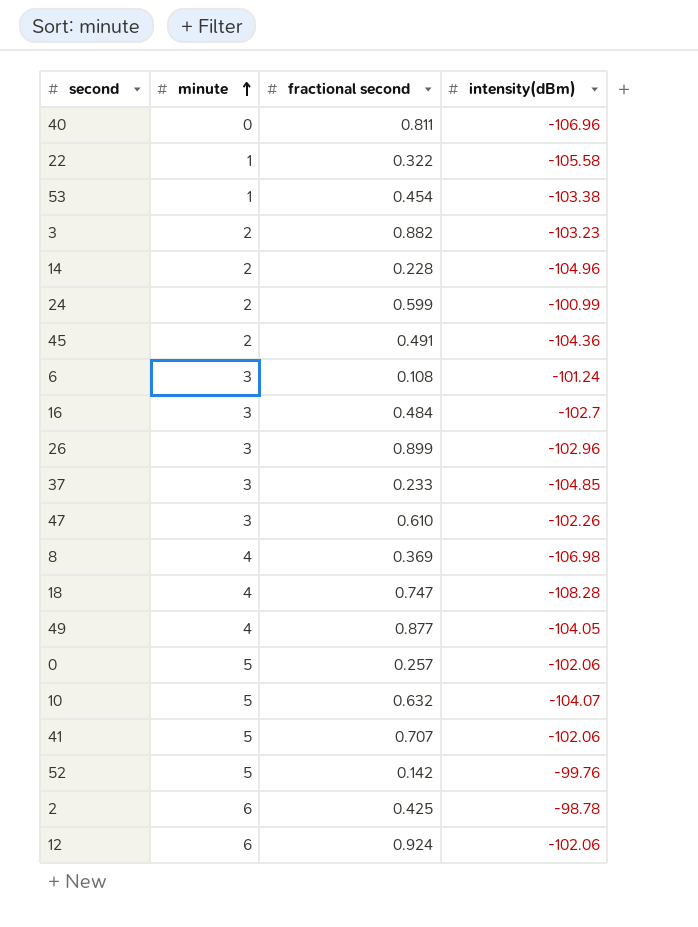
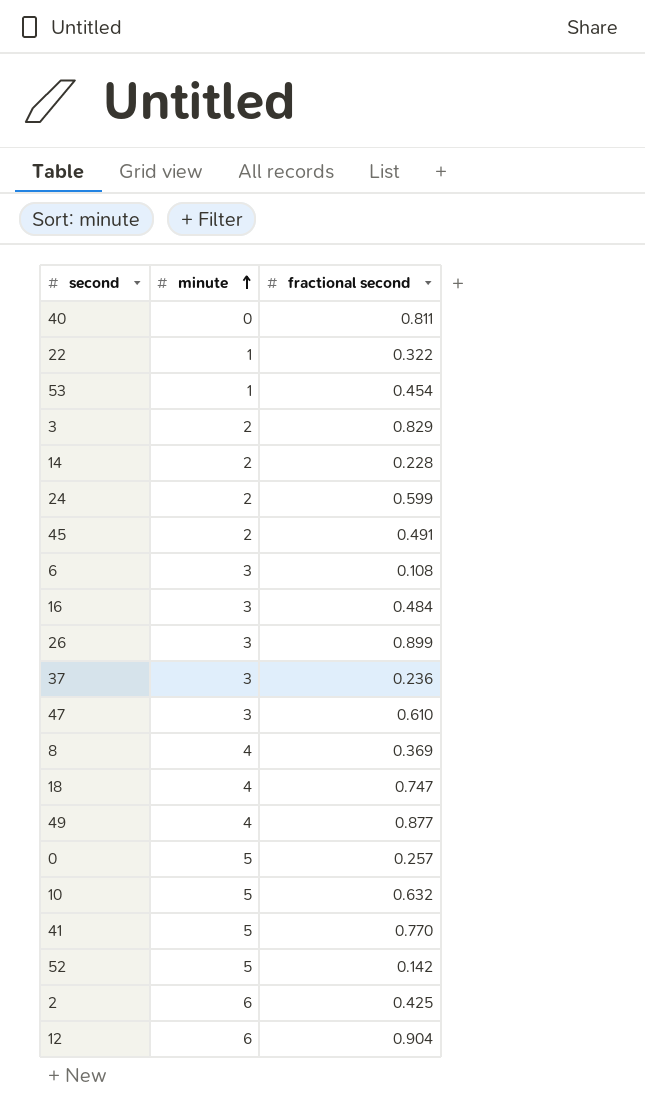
column intensity(dBm) | position: 4 -> none
3 | fractional second: 0.882 -> 0.829
37 | fractional second: 0.233 -> 0.236
41 | fractional second: 0.707 -> 0.770
12 | fractional second: 0.924 -> 0.904

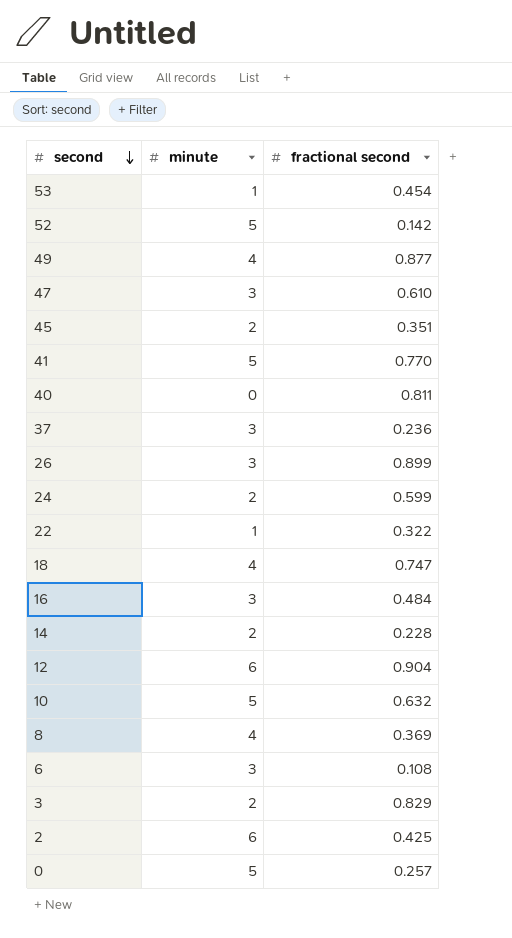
row order: minute ascending -> second descending
45 | fractional second: 0.491 -> 0.351

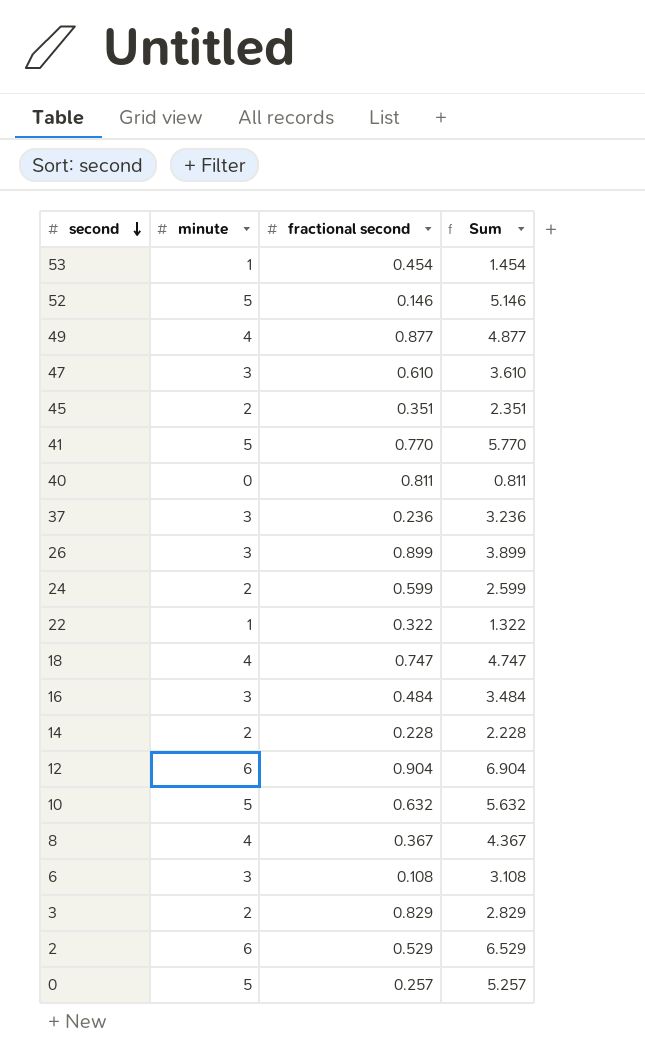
column Sum | formula: none -> [minute] + [fractional second]
52 | fractional second: 0.142 -> 0.146
8 | fractional second: 0.369 -> 0.367
2 | fractional second: 0.425 -> 0.529

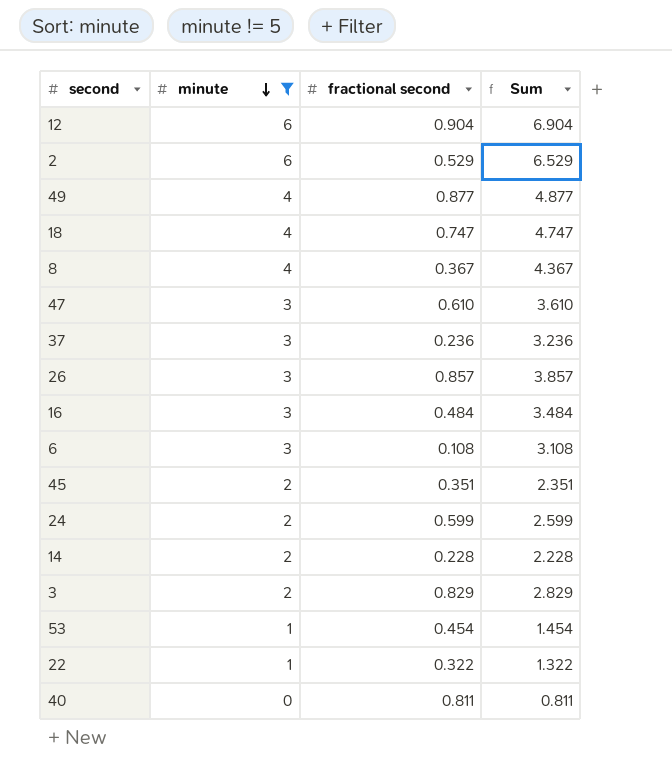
filter: none -> minute != 5
row order: second descending -> minute descending
26 | fractional second: 0.899 -> 0.857
26 | Sum: 3.899 -> 3.857

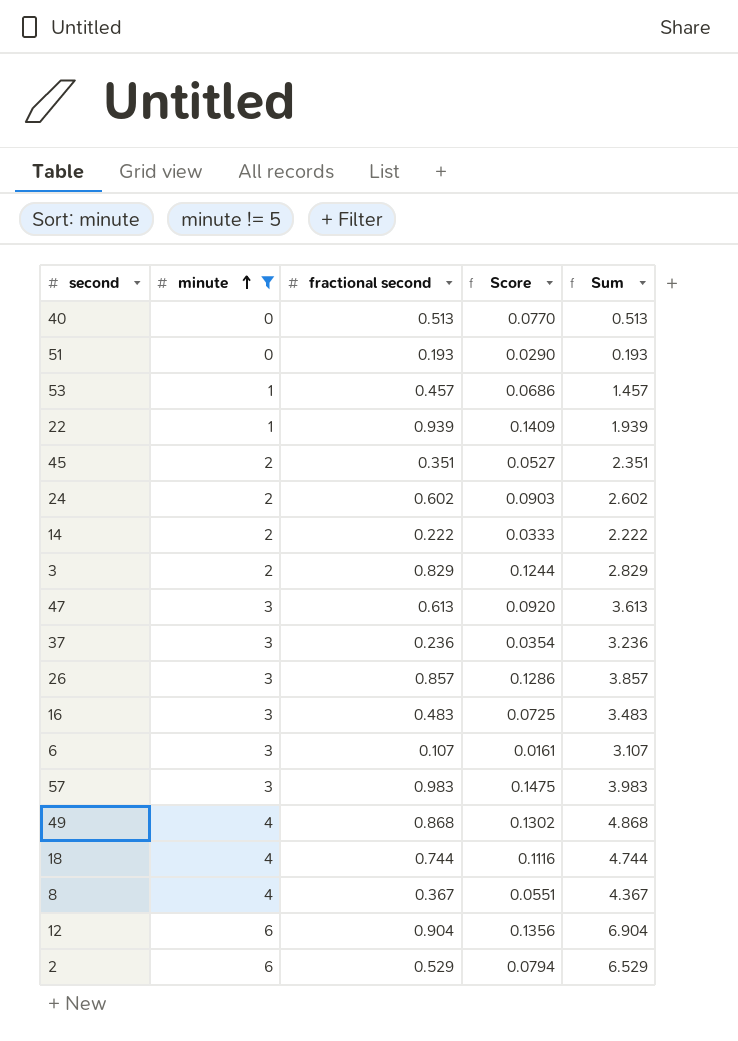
row order: minute descending -> minute ascending
column Score | formula: none -> [fractional second] * 0.15
40 | fractional second: 0.811 -> 0.513
40 | Sum: 0.811 -> 0.513
row 51: none -> 0 | 0.193 | 0.0290 | 0.193
53 | fractional second: 0.454 -> 0.457
53 | Sum: 1.454 -> 1.457
22 | fractional second: 0.322 -> 0.939
22 | Sum: 1.322 -> 1.939
24 | fractional second: 0.599 -> 0.602
24 | Sum: 2.599 -> 2.602
14 | fractional second: 0.228 -> 0.222
14 | Sum: 2.228 -> 2.222
47 | fractional second: 0.610 -> 0.613
47 | Sum: 3.610 -> 3.613
16 | fractional second: 0.484 -> 0.483
16 | Sum: 3.484 -> 3.483
6 | fractional second: 0.108 -> 0.107
6 | Sum: 3.108 -> 3.107
row 57: none -> 3 | 0.983 | 0.1475 | 3.983
49 | fractional second: 0.877 -> 0.868
49 | Sum: 4.877 -> 4.868
18 | fractional second: 0.747 -> 0.744
18 | Sum: 4.747 -> 4.744

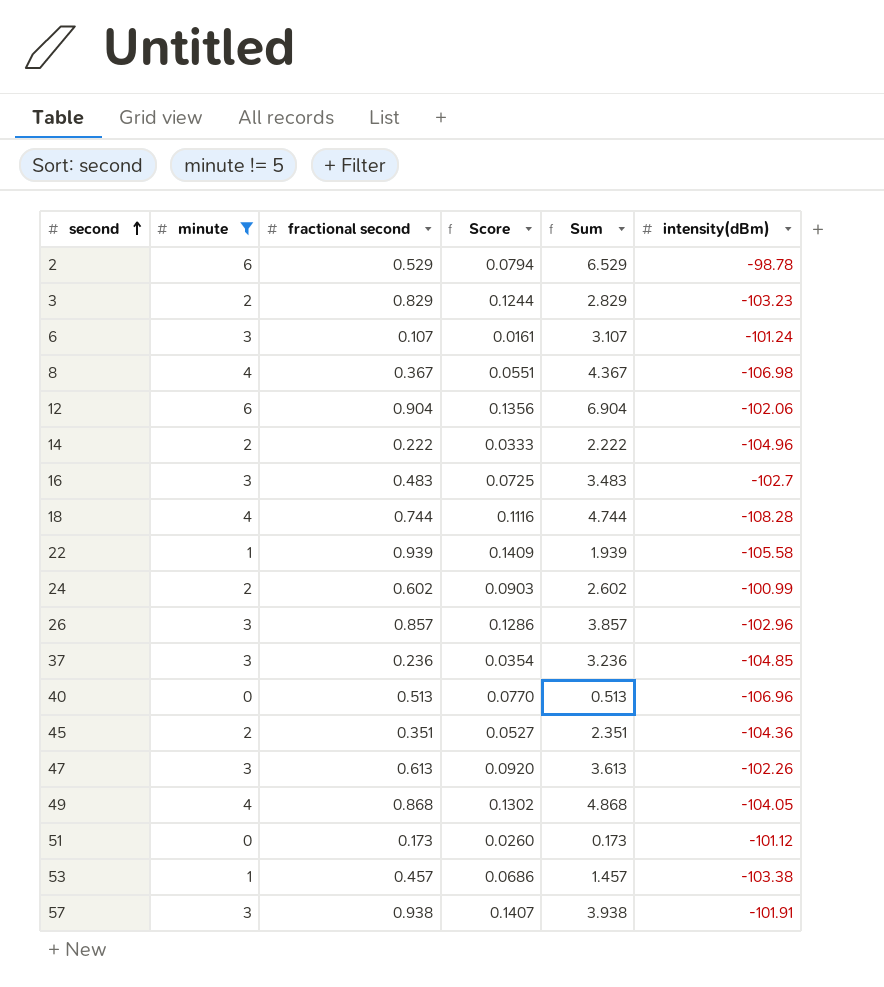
row order: minute ascending -> second ascending
column intensity(dBm) | position: none -> 6
51 | fractional second: 0.193 -> 0.173
51 | Score: 0.0290 -> 0.0260
51 | Sum: 0.193 -> 0.173
57 | fractional second: 0.983 -> 0.938
57 | Score: 0.1475 -> 0.1407
57 | Sum: 3.983 -> 3.938

